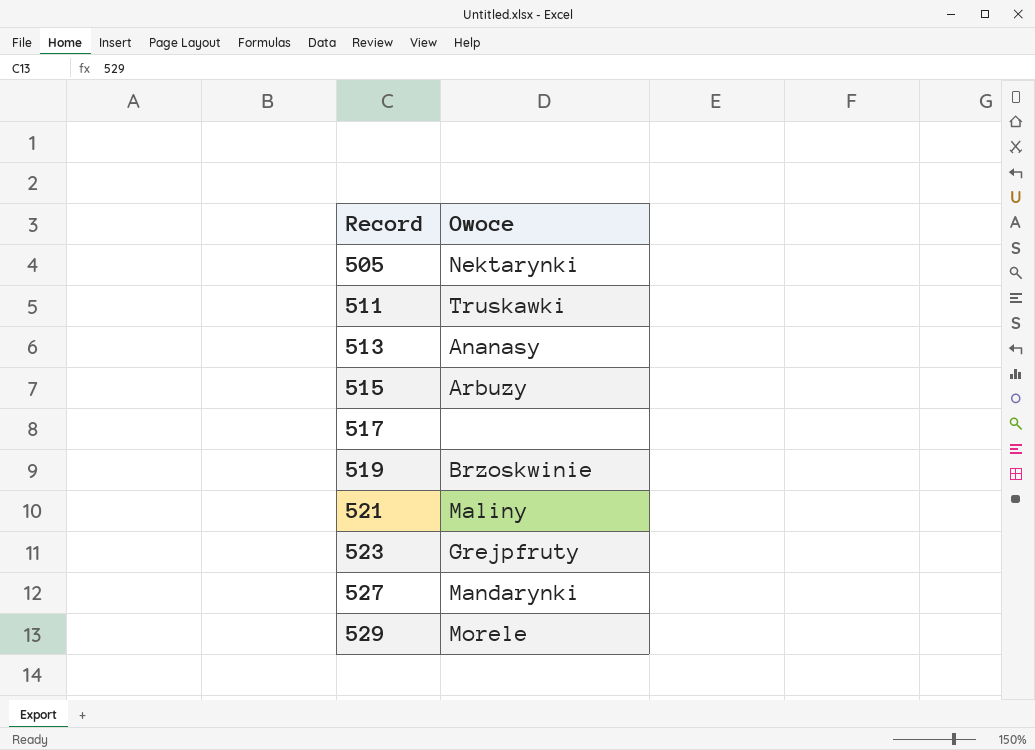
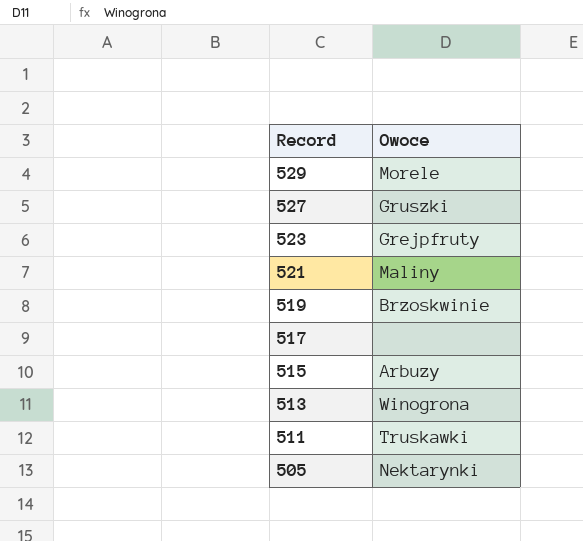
row order: Record ascending -> Record descending
527 | Owoce: Mandarynki -> Gruszki
513 | Owoce: Ananasy -> Winogrona

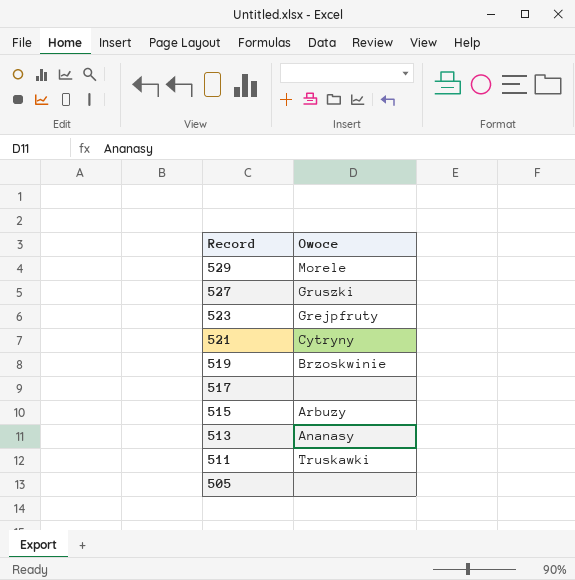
521 | Owoce: Maliny -> Cytryny
513 | Owoce: Winogrona -> Ananasy
505 | Owoce: Nektarynki -> none

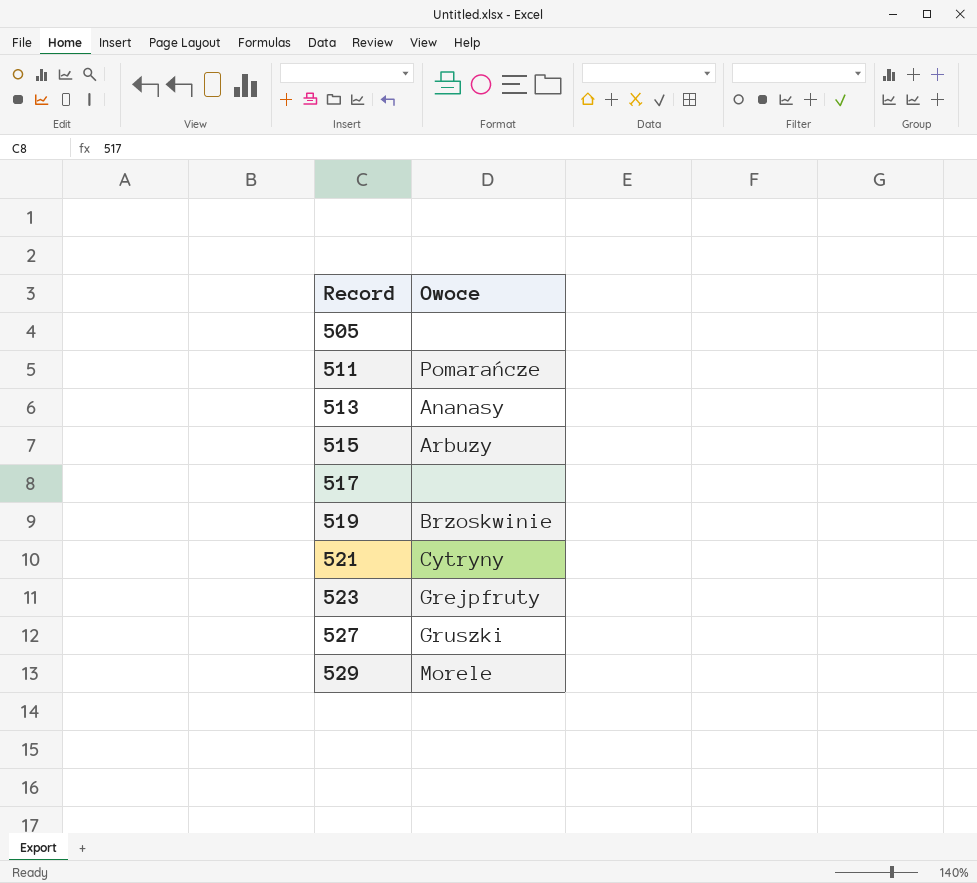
row order: Record descending -> Record ascending
511 | Owoce: Truskawki -> Pomarańcze

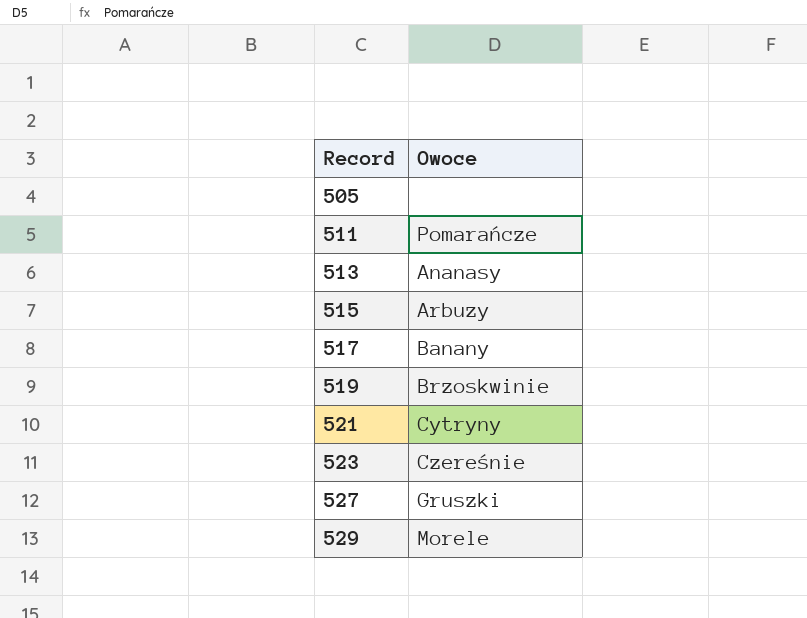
517 | Owoce: none -> Banany
523 | Owoce: Grejpfruty -> Czereśnie

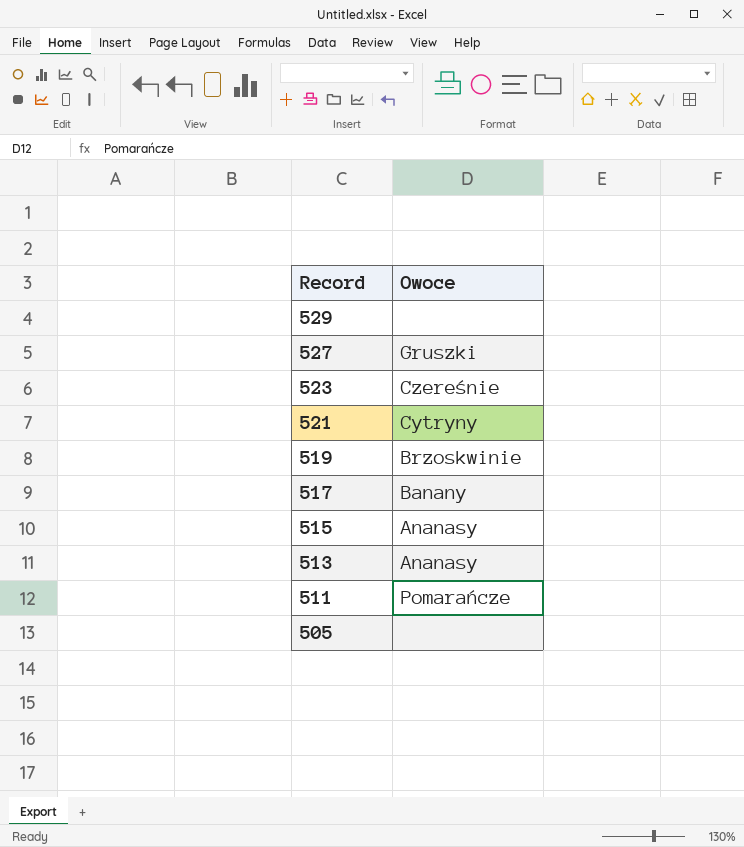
row order: Record ascending -> Record descending
529 | Owoce: Morele -> none
515 | Owoce: Arbuzy -> Ananasy

